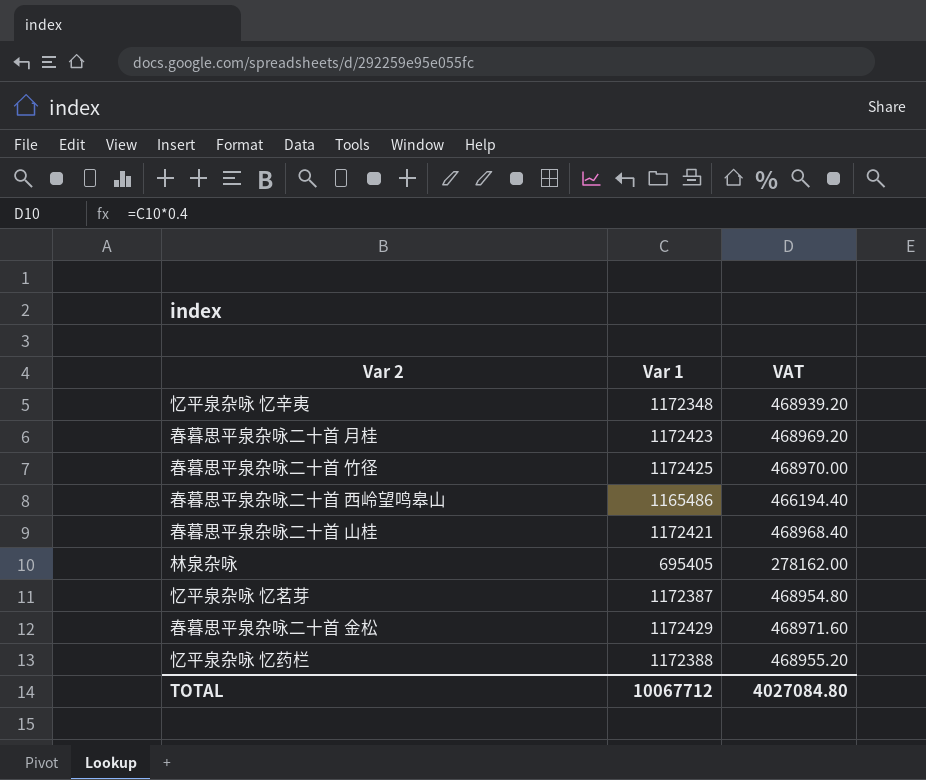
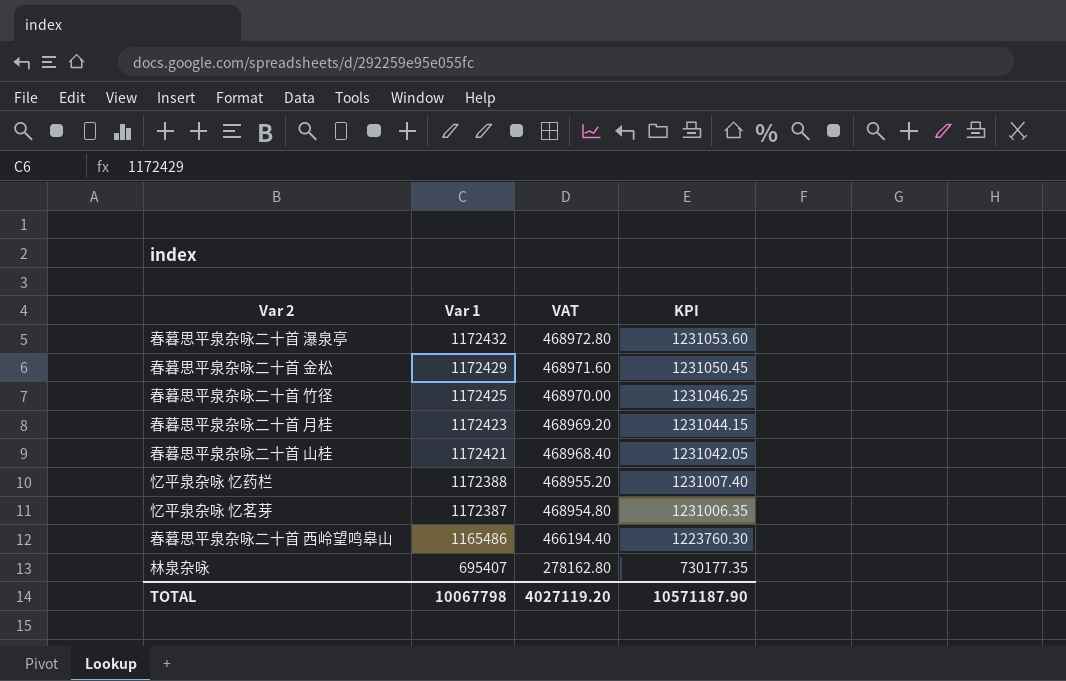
row order: none -> Var 1 descending
column KPI | formula: none -> [Var 1] * 1.05
row 忆平泉杂咏 忆辛夷: 1172348 | 468939.20 -> none
row 春暮思平泉杂咏二十首 瀑泉亭: none -> 1172432 | 468972.80 | 1231053.60
林泉杂咏 | Var 1: 695405 -> 695407
林泉杂咏 | VAT: 278162.00 -> 278162.80
TOTAL | Var 1: 10067712 -> 10067798
TOTAL | VAT: 4027084.80 -> 4027119.20

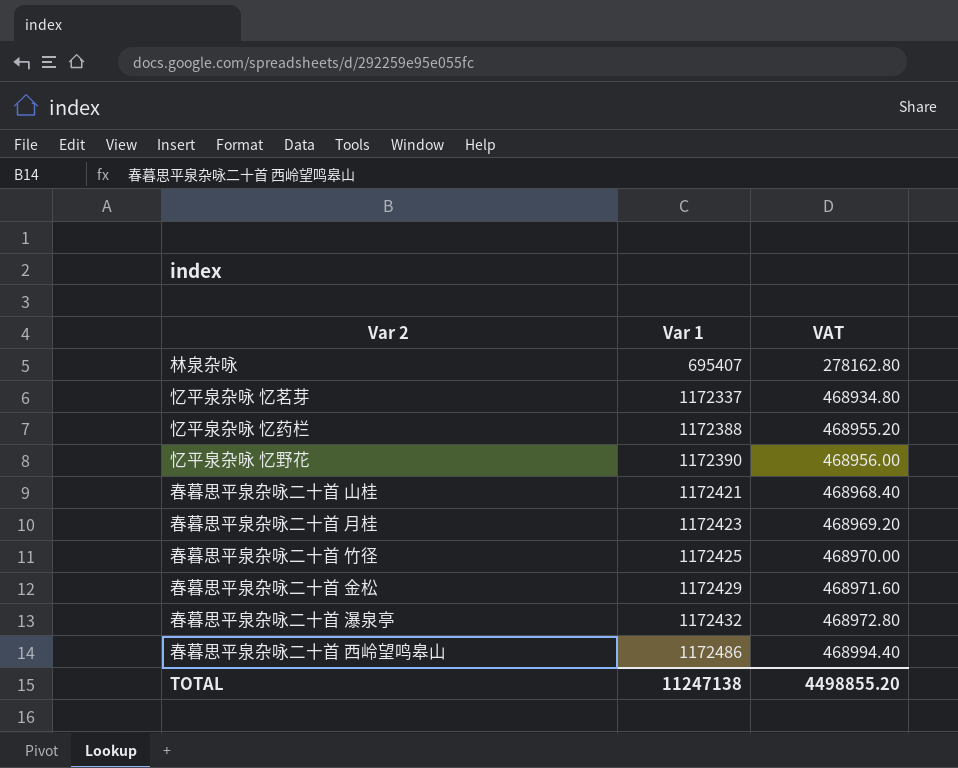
row order: Var 1 descending -> Var 1 ascending
column KPI | formula: [Var 1] * 1.05 -> none
忆平泉杂咏 忆茗芽 | Var 1: 1172387 -> 1172337
忆平泉杂咏 忆茗芽 | VAT: 468954.80 -> 468934.80
row 忆平泉杂咏 忆野花: none -> 1172390 | 468956.00
春暮思平泉杂咏二十首 西岭望鸣皋山 | Var 1: 1165486 -> 1172486
春暮思平泉杂咏二十首 西岭望鸣皋山 | VAT: 466194.40 -> 468994.40
TOTAL | Var 1: 10067798 -> 11247138
TOTAL | VAT: 4027119.20 -> 4498855.20

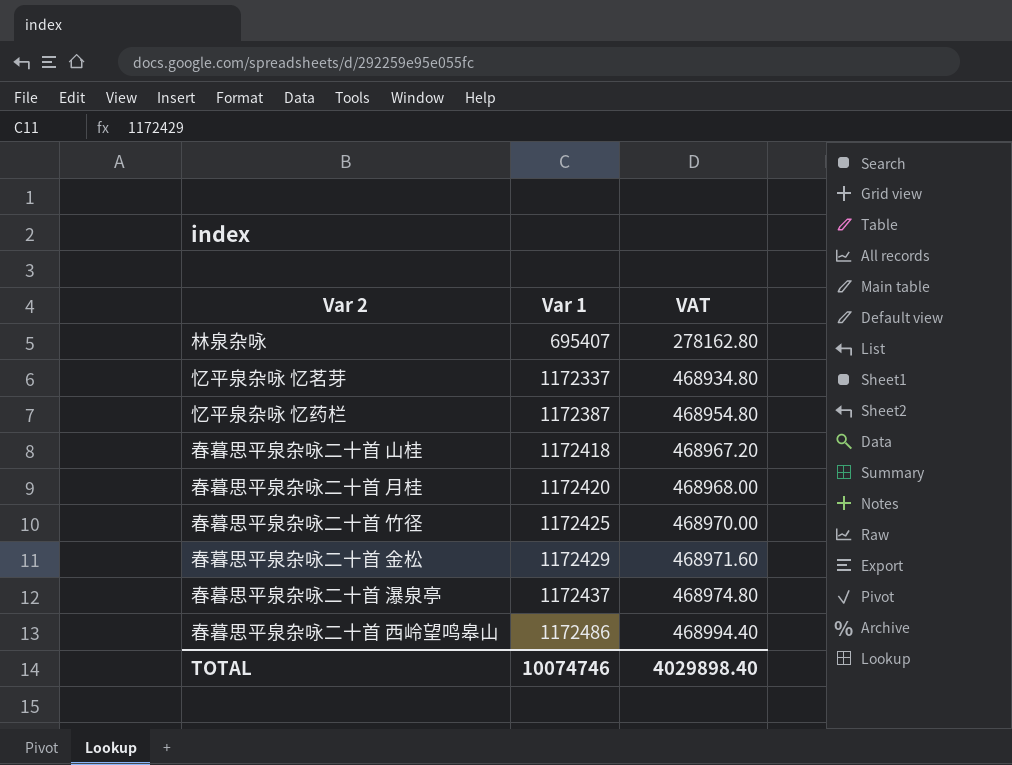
row 忆平泉杂咏 忆野花: 1172390 | 468956.00 -> none
忆平泉杂咏 忆药栏 | Var 1: 1172388 -> 1172387
忆平泉杂咏 忆药栏 | VAT: 468955.20 -> 468954.80
春暮思平泉杂咏二十首 山桂 | Var 1: 1172421 -> 1172418
春暮思平泉杂咏二十首 山桂 | VAT: 468968.40 -> 468967.20
春暮思平泉杂咏二十首 月桂 | Var 1: 1172423 -> 1172420
春暮思平泉杂咏二十首 月桂 | VAT: 468969.20 -> 468968.00
春暮思平泉杂咏二十首 瀑泉亭 | Var 1: 1172432 -> 1172437
春暮思平泉杂咏二十首 瀑泉亭 | VAT: 468972.80 -> 468974.80
TOTAL | Var 1: 11247138 -> 10074746
TOTAL | VAT: 4498855.20 -> 4029898.40

